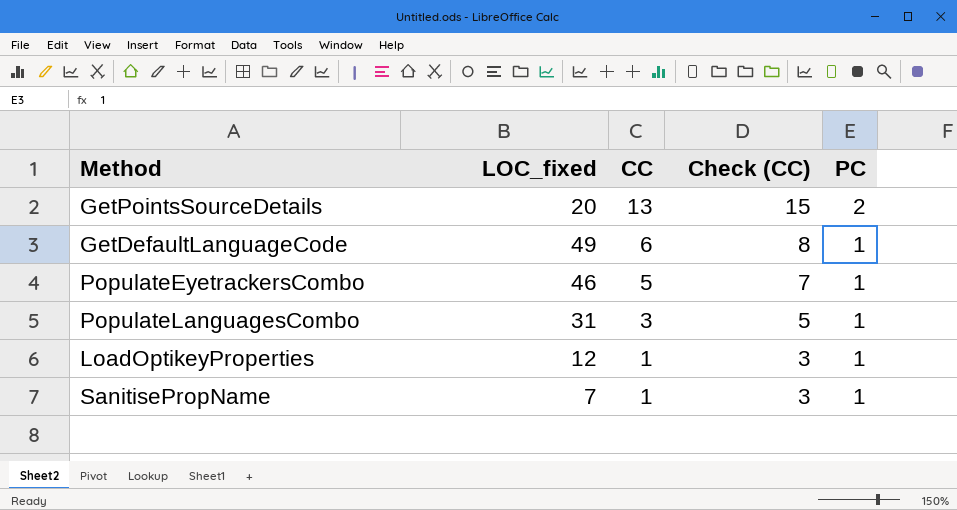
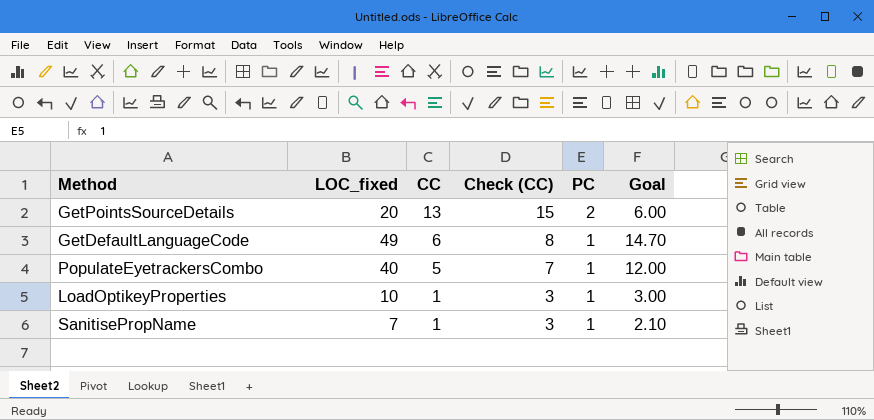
column Goal | formula: none -> [LOC_fixed] * 0.3
row PopulateLanguagesCombo: 31 | 3 | 5 | 1 -> none
PopulateEyetrackersCombo | LOC_fixed: 46 -> 40
LoadOptikeyProperties | LOC_fixed: 12 -> 10

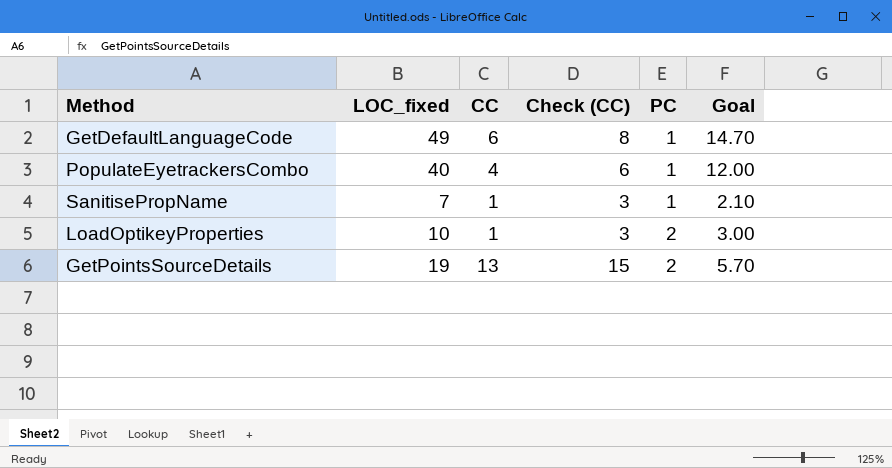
row order: CC descending -> PC ascending
PopulateEyetrackersCombo | CC: 5 -> 4
PopulateEyetrackersCombo | Check (CC): 7 -> 6
LoadOptikeyProperties | PC: 1 -> 2
GetPointsSourceDetails | LOC_fixed: 20 -> 19
GetPointsSourceDetails | Goal: 6.00 -> 5.70

